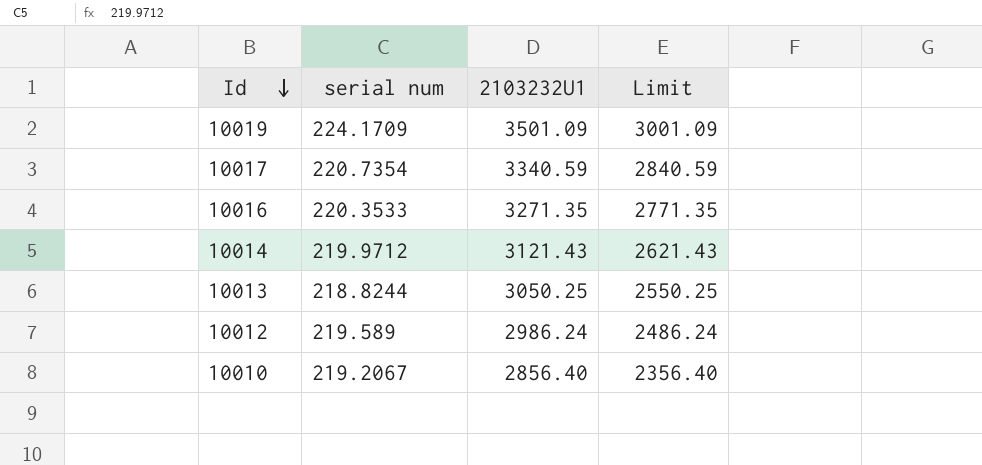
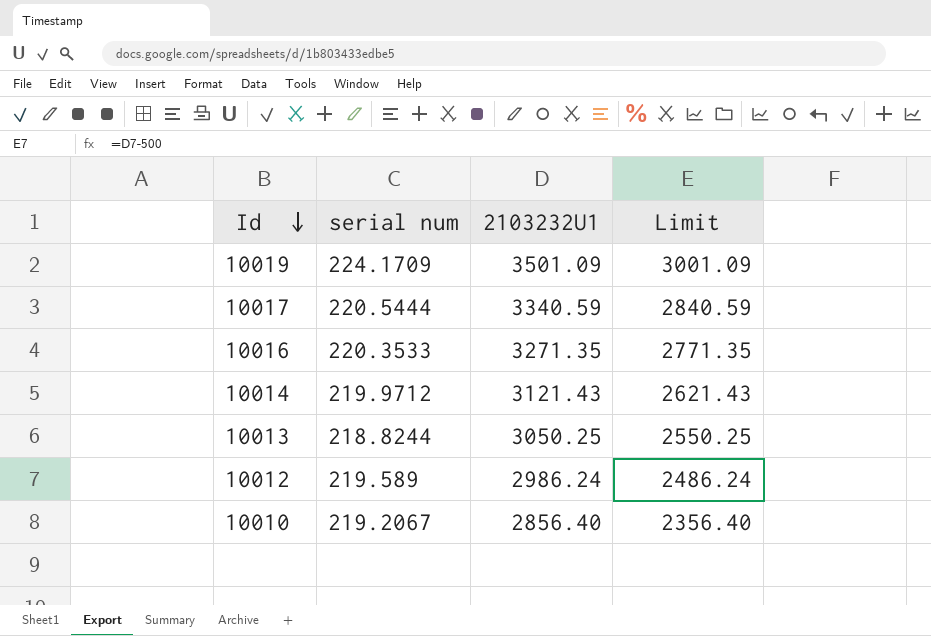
10017 | serial num: 220.7354 -> 220.5444

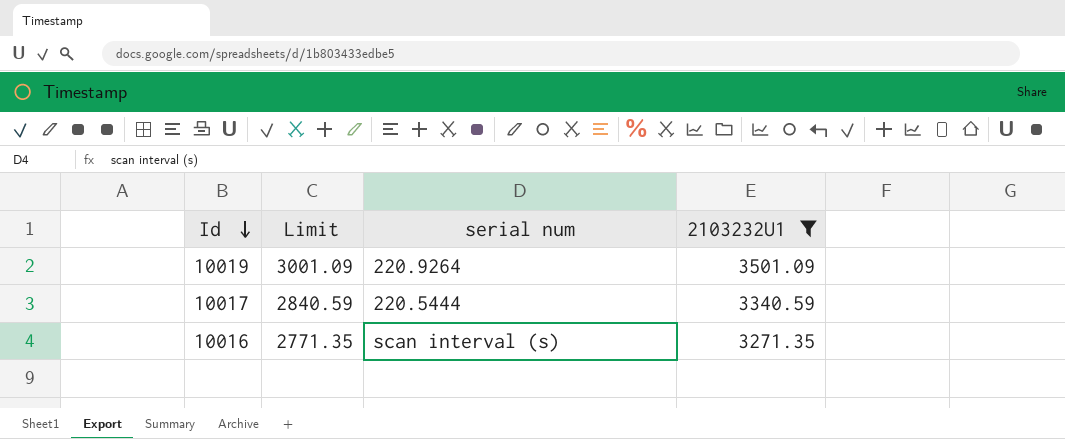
filter: none -> 2103232U1 >= 3271.35
column Limit | position: 4 -> 2
10019 | serial num: 224.1709 -> 220.9264
10016 | serial num: 220.3533 -> scan interval (s)

